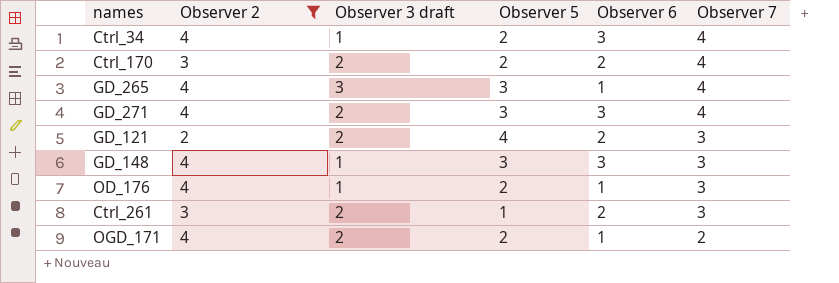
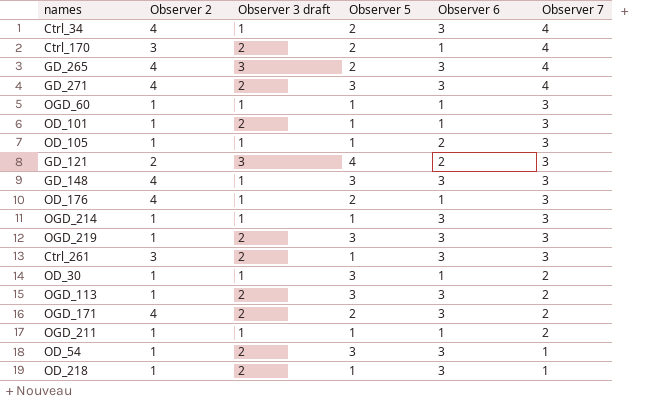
filter: Observer 2 != 1 -> none
Ctrl_170 | Observer 6: 2 -> 1
GD_265 | Observer 5: 3 -> 2
GD_265 | Observer 6: 1 -> 3
GD_121 | Observer 3 draft: 2 -> 3
Ctrl_261 | Observer 6: 2 -> 3
OGD_171 | Observer 6: 1 -> 3

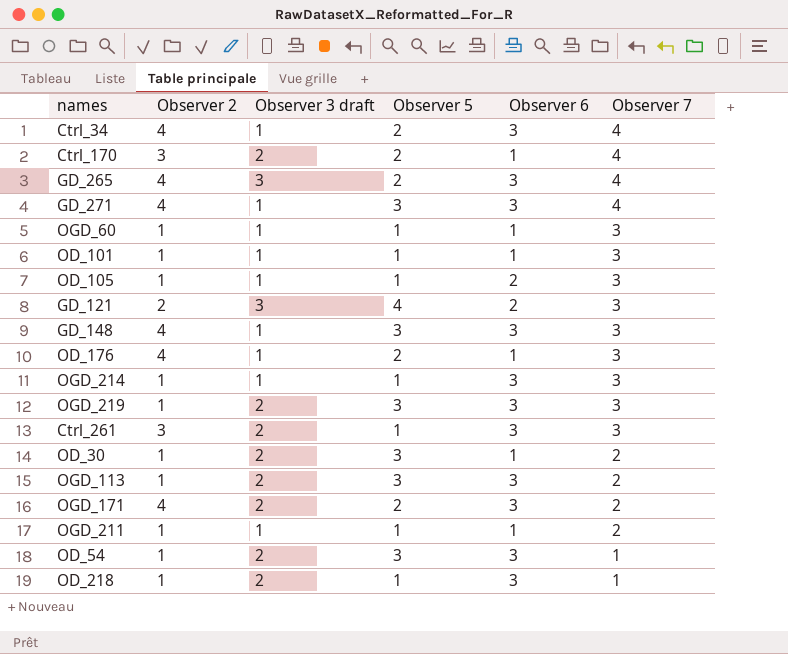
GD_271 | Observer 3 draft: 2 -> 1
OD_101 | Observer 3 draft: 2 -> 1
OD_30 | Observer 3 draft: 1 -> 2

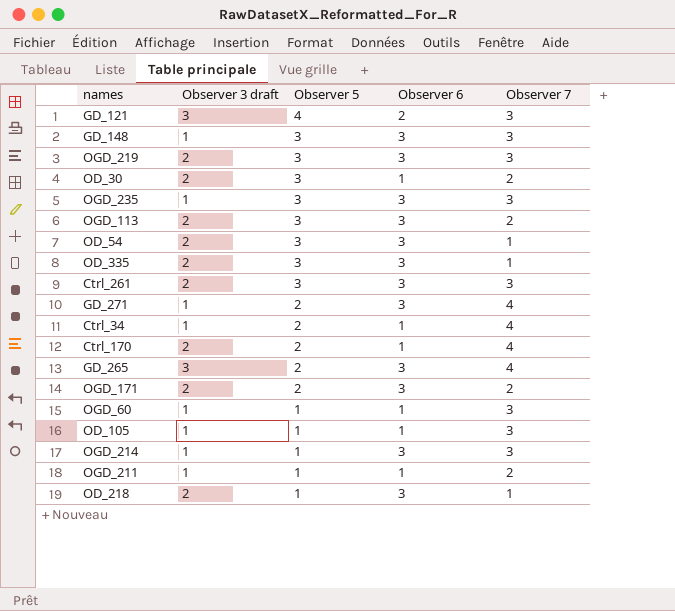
row order: Observer 7 descending -> Observer 5 descending
column Observer 2 | position: 2 -> none
row OD_101: 1 | 1 | 1 | 1 | 3 -> none
row OD_176: 4 | 1 | 2 | 1 | 3 -> none
row OGD_235: none -> 1 | 3 | 3 | 3
row OD_335: none -> 2 | 3 | 3 | 1
Ctrl_261 | Observer 5: 1 -> 3
GD_271 | Observer 5: 3 -> 2
Ctrl_34 | Observer 6: 3 -> 1
OD_105 | Observer 6: 2 -> 1

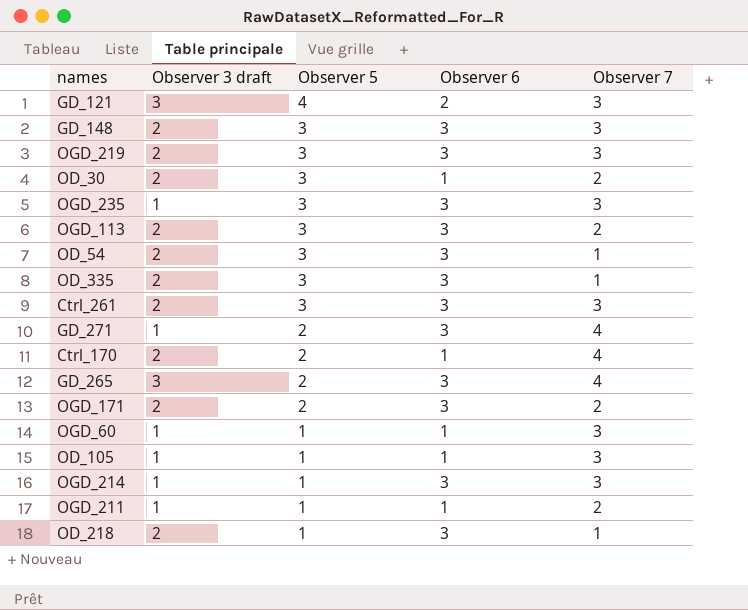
row Ctrl_34: 1 | 2 | 1 | 4 -> none
GD_148 | Observer 3 draft: 1 -> 2

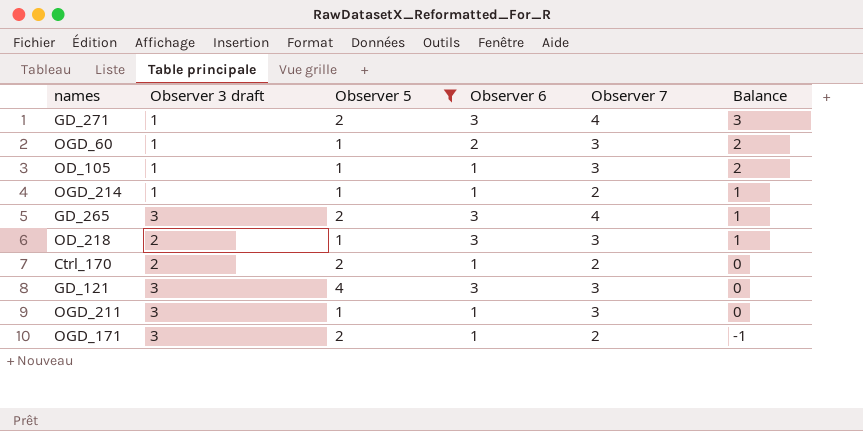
filter: none -> Observer 5 != 3
row order: Observer 5 descending -> Balance descending
column Balance | formula: none -> [Observer 7] - [Observer 3 draft]
OGD_60 | Observer 6: 1 -> 2
OGD_214 | Observer 6: 3 -> 1
OGD_214 | Observer 7: 3 -> 2
OD_218 | Observer 7: 1 -> 3
Ctrl_170 | Observer 7: 4 -> 2
GD_121 | Observer 6: 2 -> 3
OGD_211 | Observer 3 draft: 1 -> 3
OGD_211 | Observer 7: 2 -> 3
OGD_171 | Observer 3 draft: 2 -> 3
OGD_171 | Observer 6: 3 -> 1

